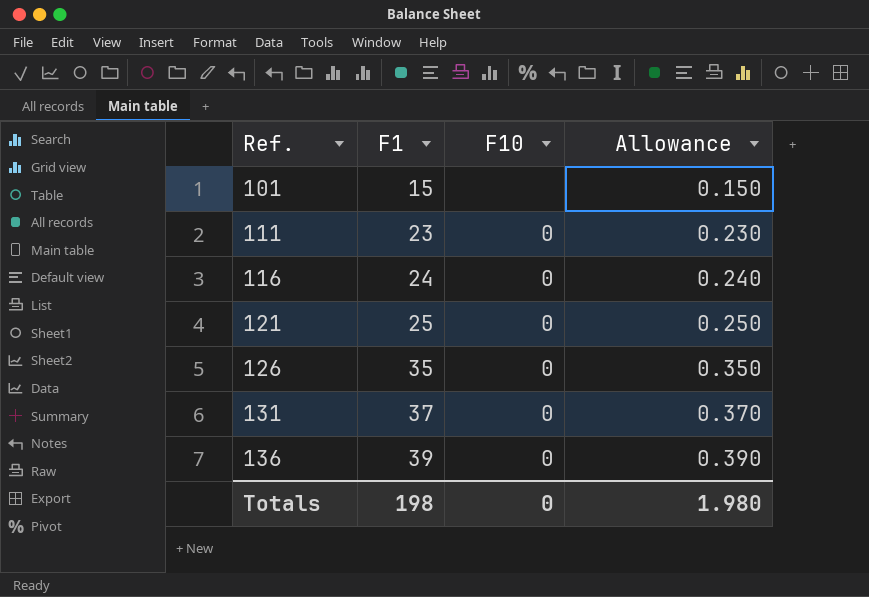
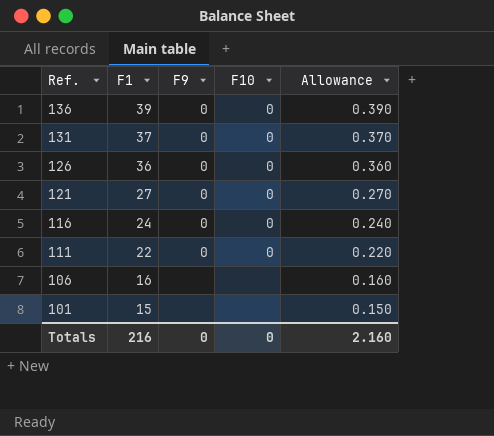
row order: Ref. ascending -> Ref. descending
column F9 | position: none -> 3
126 | F1: 35 -> 36
126 | Allowance: 0.350 -> 0.360
121 | F1: 25 -> 27
121 | Allowance: 0.250 -> 0.270
111 | F1: 23 -> 22
111 | Allowance: 0.230 -> 0.220
row 106: none -> 16 | none | none | 0.160
Totals | F1: 198 -> 216
Totals | Allowance: 1.980 -> 2.160

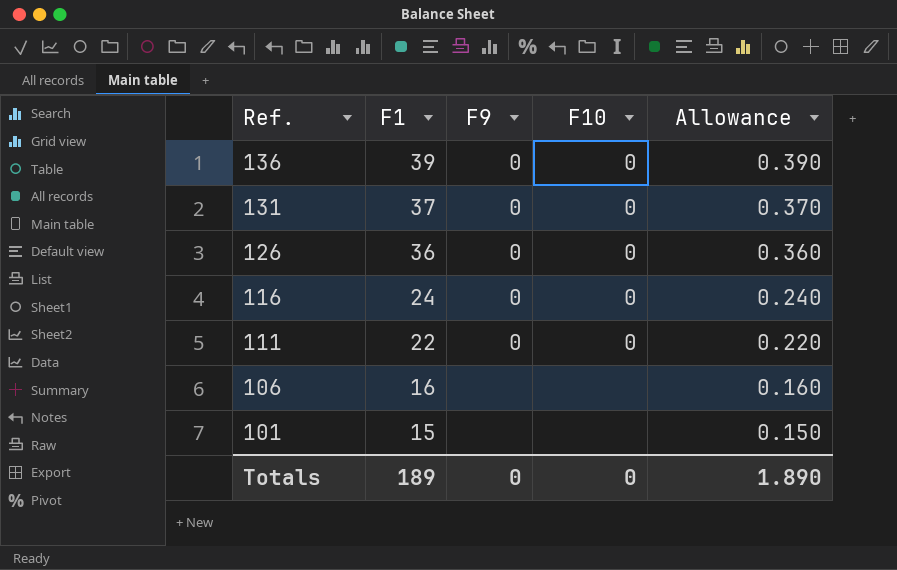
row 121: 27 | 0 | 0 | 0.270 -> none
Totals | F1: 216 -> 189
Totals | Allowance: 2.160 -> 1.890

